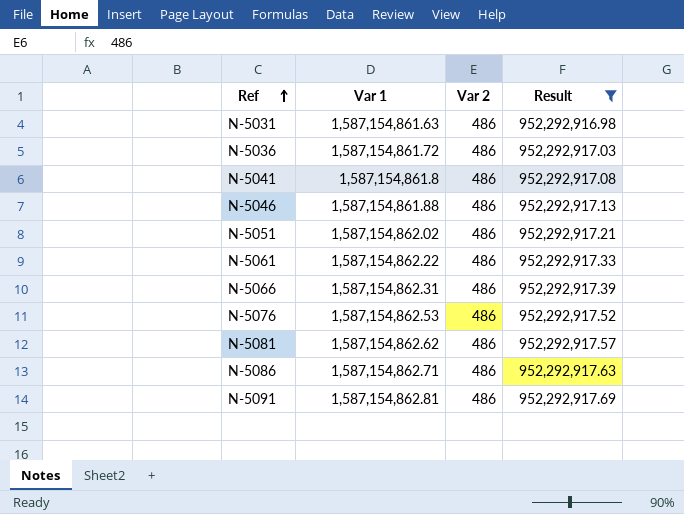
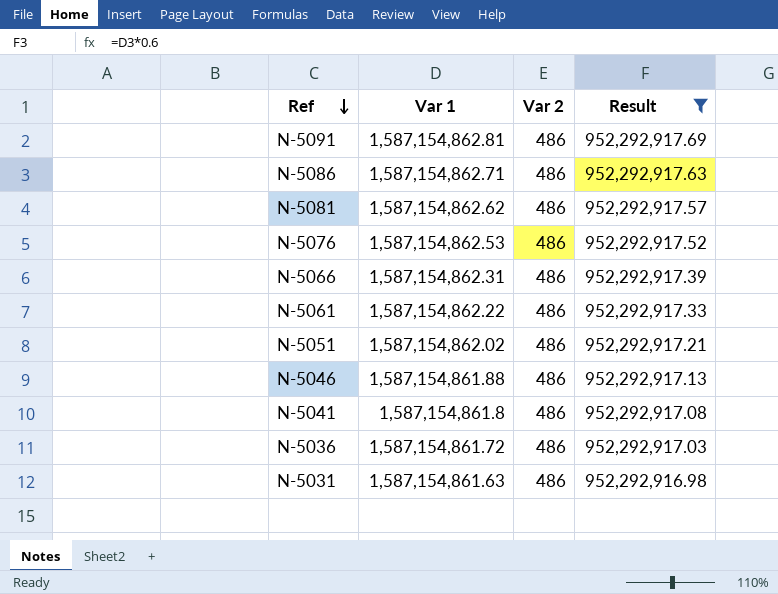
row order: Ref ascending -> Ref descending

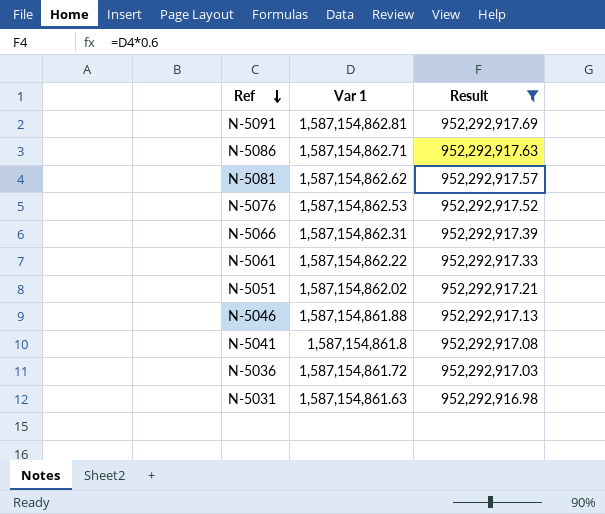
column Var 2 | position: 3 -> none

